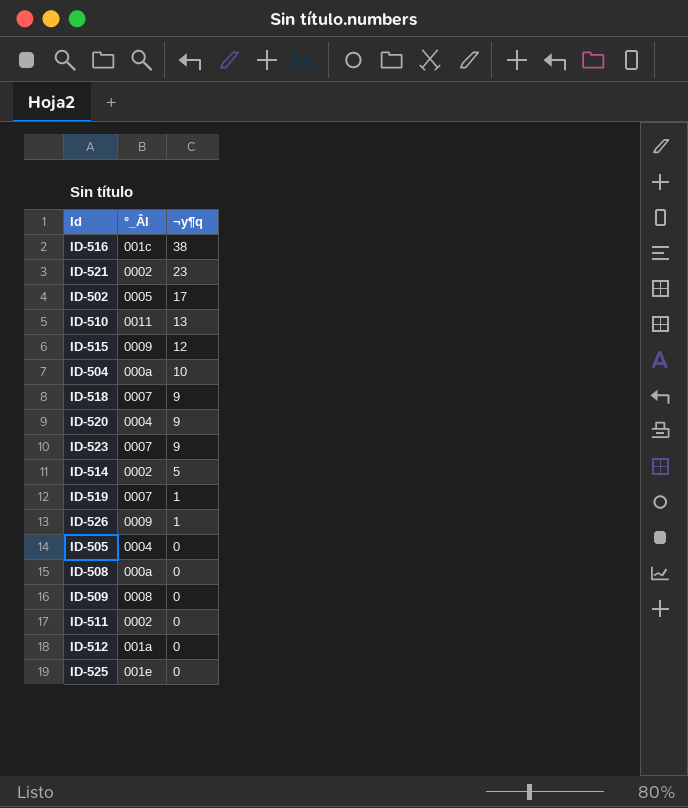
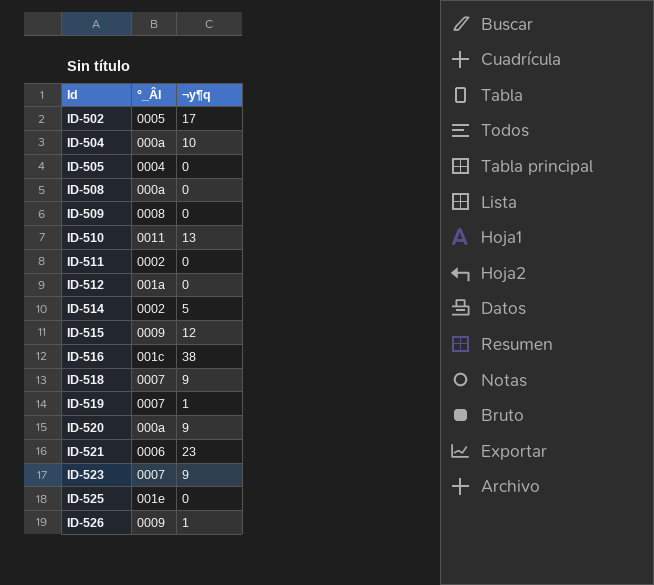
row order: ¬y¶q descending -> Id ascending
ID-520 | °_ÂI: 0004 -> 000a
ID-521 | °_ÂI: 0002 -> 0006

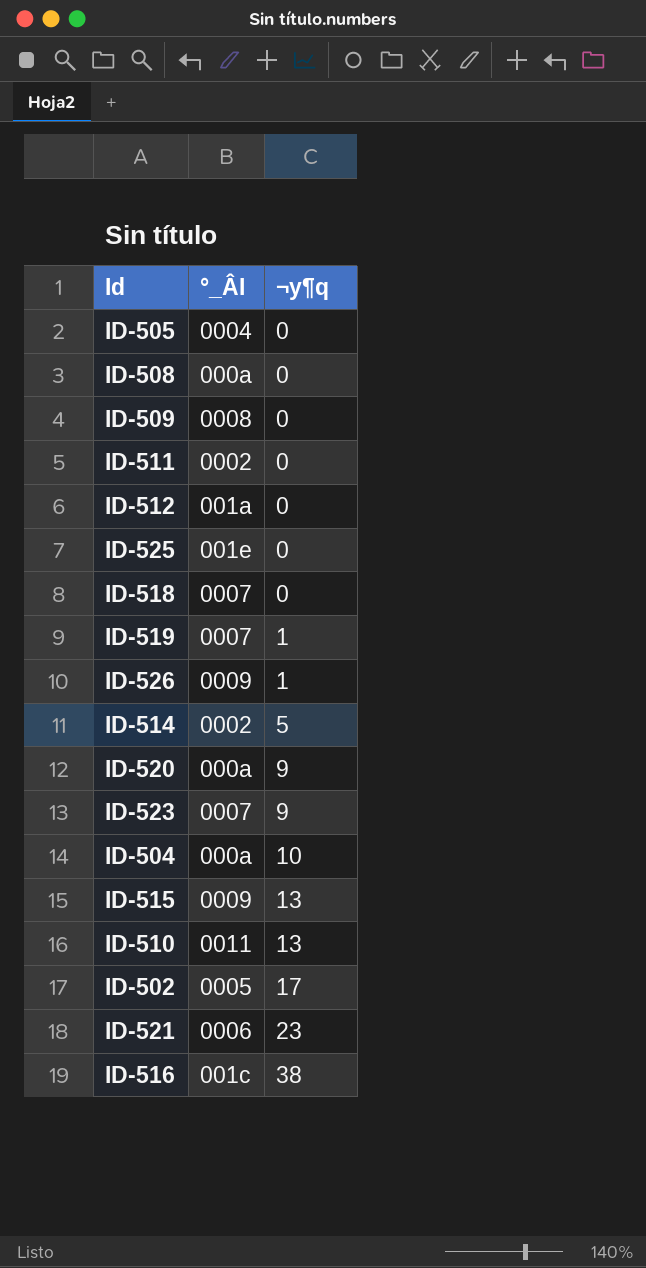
row order: Id ascending -> ¬y¶q ascending
ID-518 | ¬y¶q: 9 -> 0
ID-515 | ¬y¶q: 12 -> 13

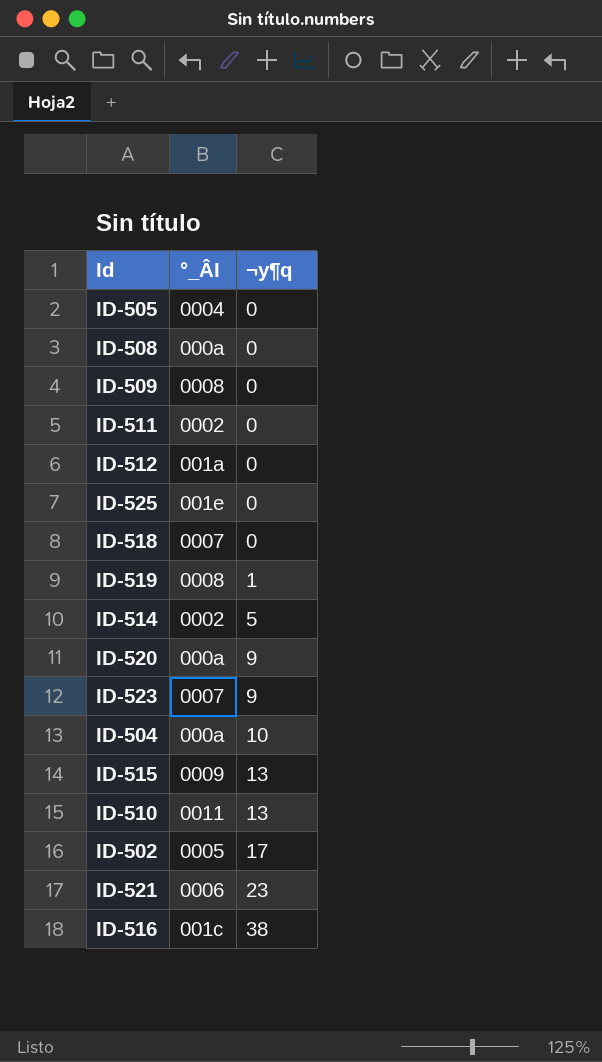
row ID-526: 0009 | 1 -> none
ID-519 | °_ÂI: 0007 -> 0008

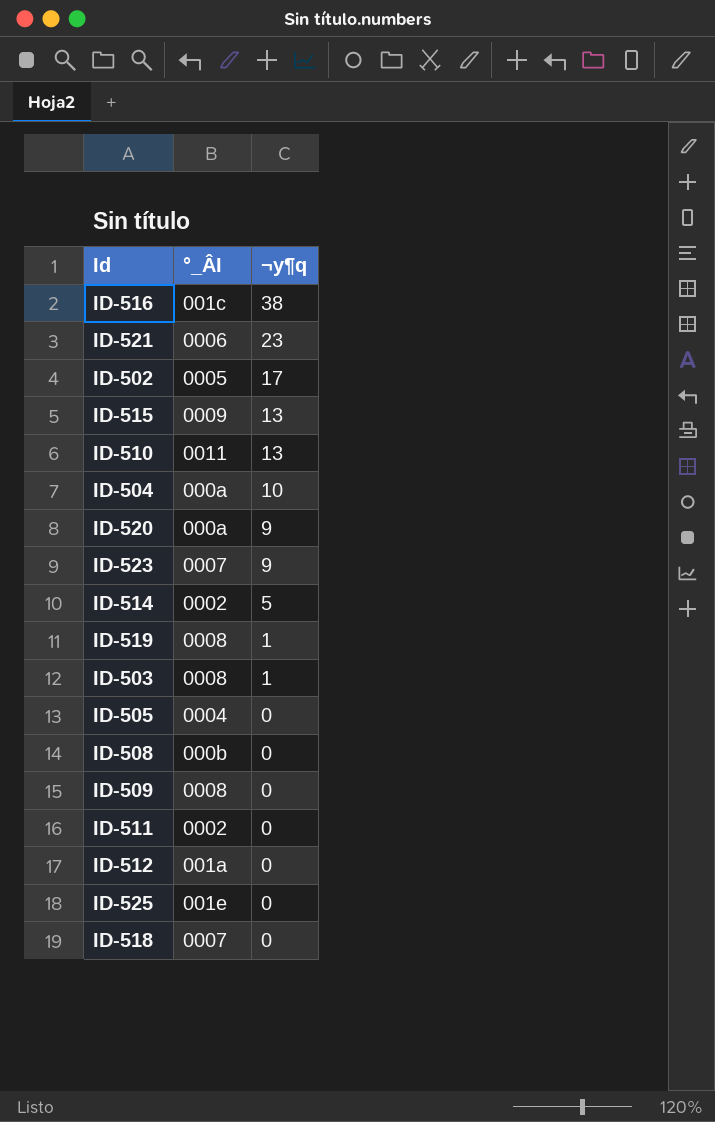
row order: ¬y¶q ascending -> ¬y¶q descending
row ID-503: none -> 0008 | 1
ID-508 | °_ÂI: 000a -> 000b

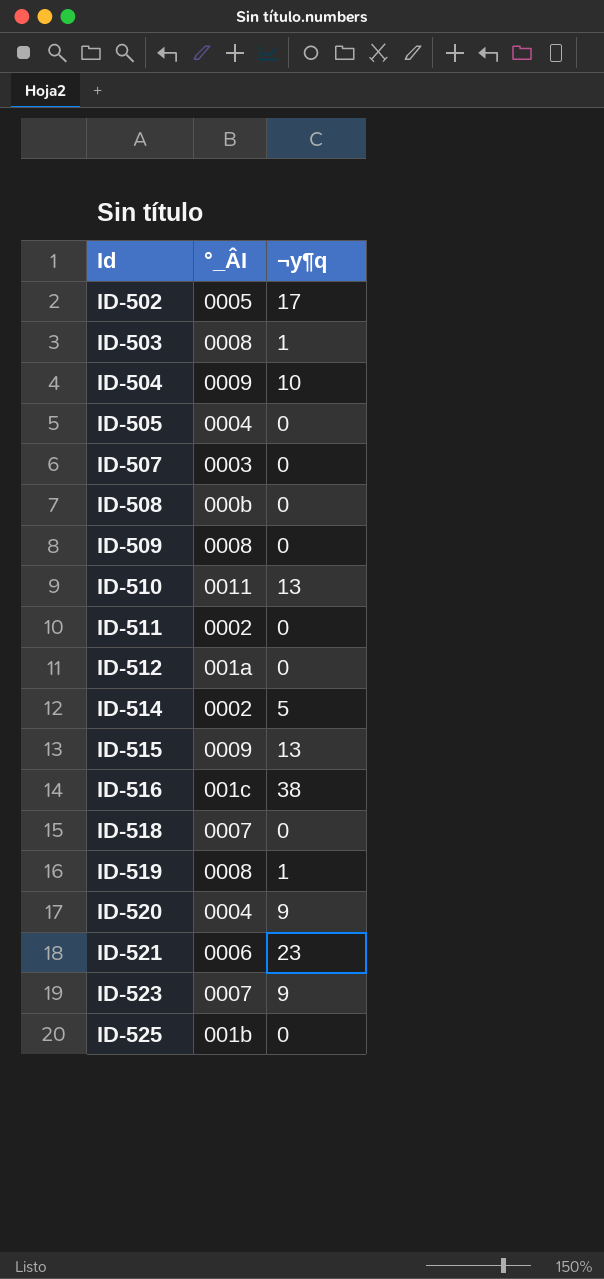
row order: ¬y¶q descending -> Id ascending
ID-504 | °_ÂI: 000a -> 0009
row ID-507: none -> 0003 | 0
ID-520 | °_ÂI: 000a -> 0004
ID-525 | °_ÂI: 001e -> 001b

